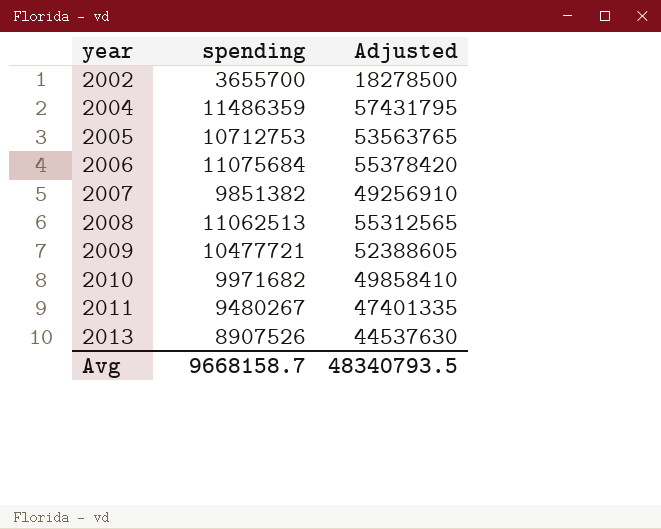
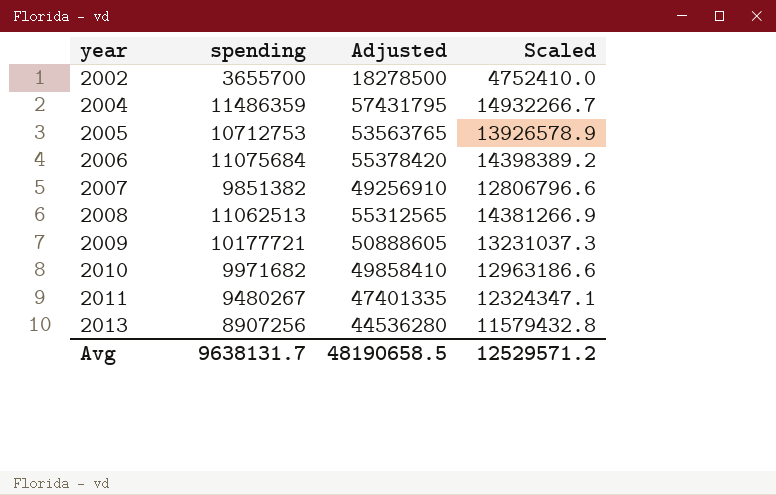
column Scaled | formula: none -> [spending] * 1.3
2009 | spending: 10477721 -> 10177721
2009 | Adjusted: 52388605 -> 50888605
2013 | spending: 8907526 -> 8907256
2013 | Adjusted: 44537630 -> 44536280
Avg | spending: 9668158.7 -> 9638131.7
Avg | Adjusted: 48340793.5 -> 48190658.5

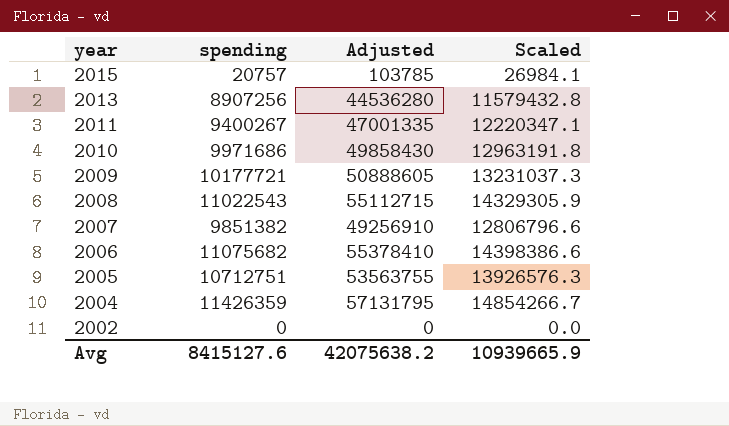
row order: year ascending -> year descending
row 2015: none -> 20757 | 103785 | 26984.1
2011 | spending: 9480267 -> 9400267
2011 | Adjusted: 47401335 -> 47001335
2011 | Scaled: 12324347.1 -> 12220347.1
2010 | spending: 9971682 -> 9971686
2010 | Adjusted: 49858410 -> 49858430
2010 | Scaled: 12963186.6 -> 12963191.8
2008 | spending: 11062513 -> 11022543
2008 | Adjusted: 55312565 -> 55112715
2008 | Scaled: 14381266.9 -> 14329305.9
2006 | spending: 11075684 -> 11075682
2006 | Adjusted: 55378420 -> 55378410
2006 | Scaled: 14398389.2 -> 14398386.6
2005 | spending: 10712753 -> 10712751
2005 | Adjusted: 53563765 -> 53563755
2005 | Scaled: 13926578.9 -> 13926576.3
2004 | spending: 11486359 -> 11426359
2004 | Adjusted: 57431795 -> 57131795
2004 | Scaled: 14932266.7 -> 14854266.7
2002 | spending: 3655700 -> 0
2002 | Adjusted: 18278500 -> 0
2002 | Scaled: 4752410.0 -> 0.0
Avg | spending: 9638131.7 -> 8415127.6
Avg | Adjusted: 48190658.5 -> 42075638.2
Avg | Scaled: 12529571.2 -> 10939665.9

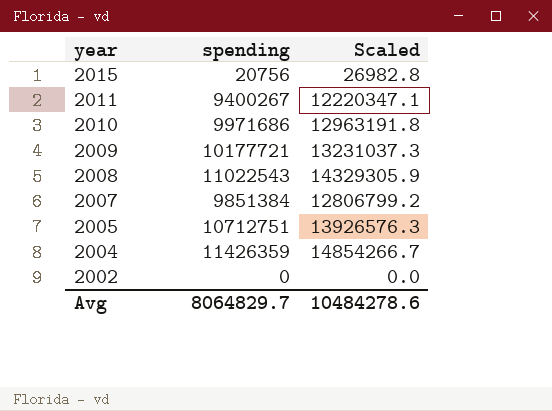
column Adjusted | formula: [spending] * 5 -> none
row 2013: 8907256 | 44536280 | 11579432.8 -> none
row 2006: 11075682 | 55378410 | 14398386.6 -> none
2015 | spending: 20757 -> 20756
2015 | Scaled: 26984.1 -> 26982.8
2007 | spending: 9851382 -> 9851384
2007 | Scaled: 12806796.6 -> 12806799.2
Avg | spending: 8415127.6 -> 8064829.7
Avg | Scaled: 10939665.9 -> 10484278.6

